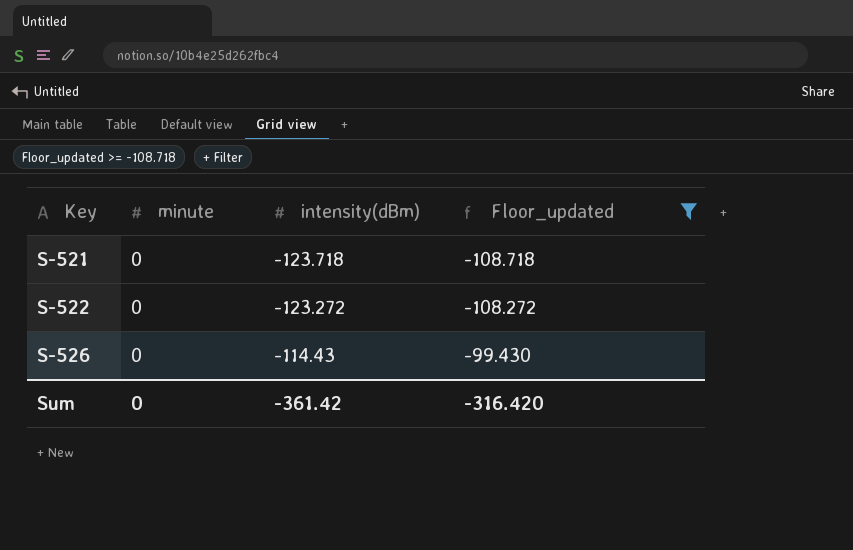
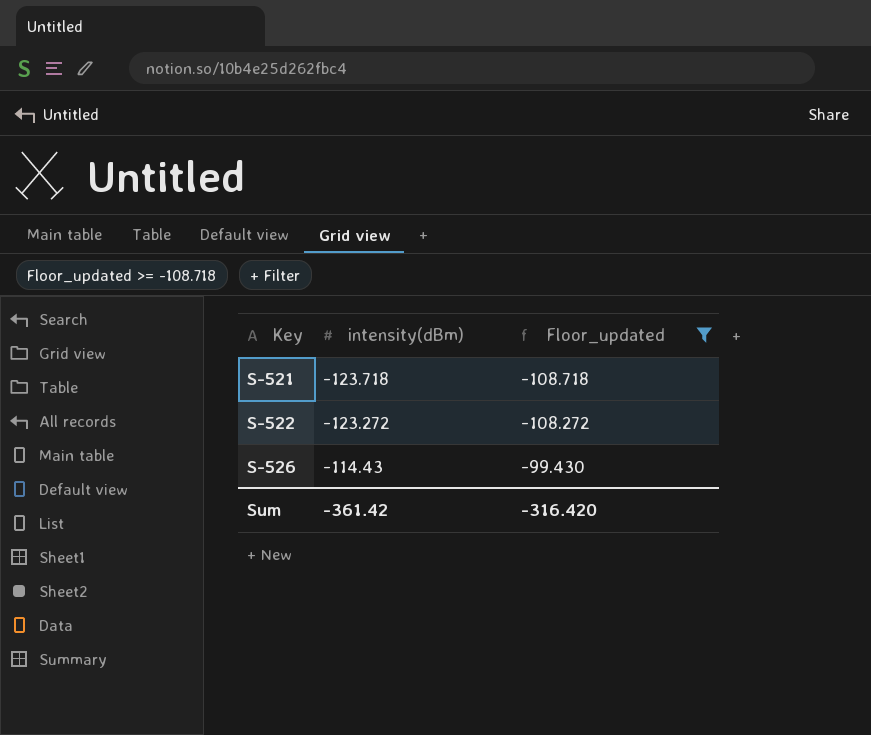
column minute | position: 2 -> none

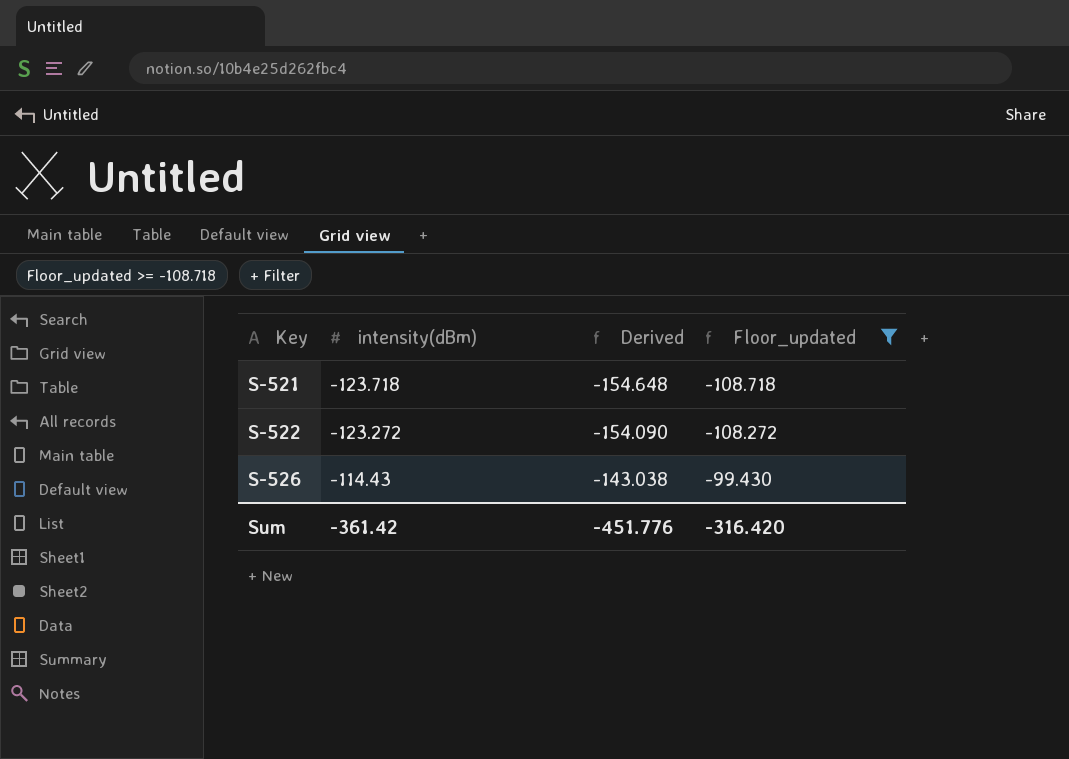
column Derived | formula: none -> [intensity(dBm)] * 1.25

